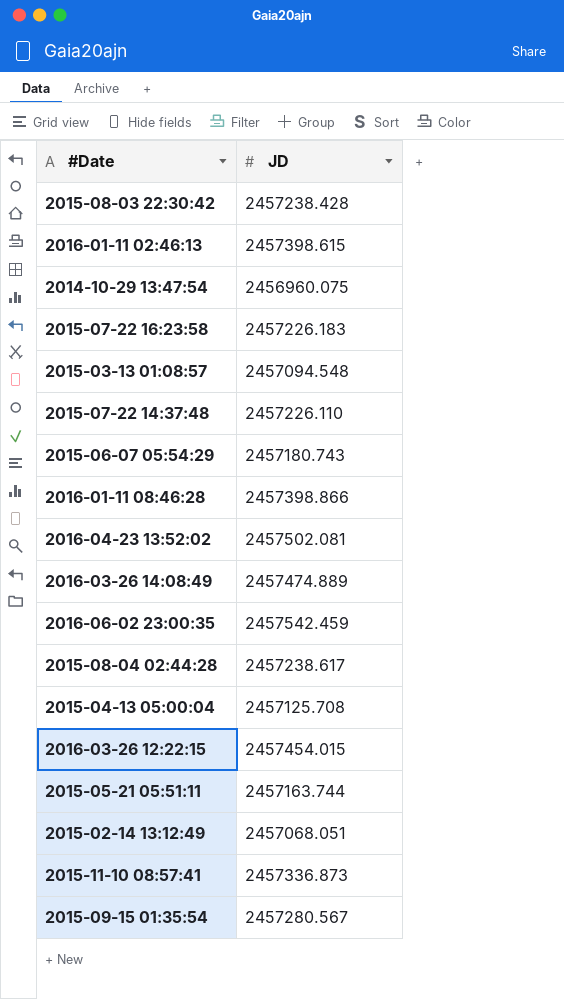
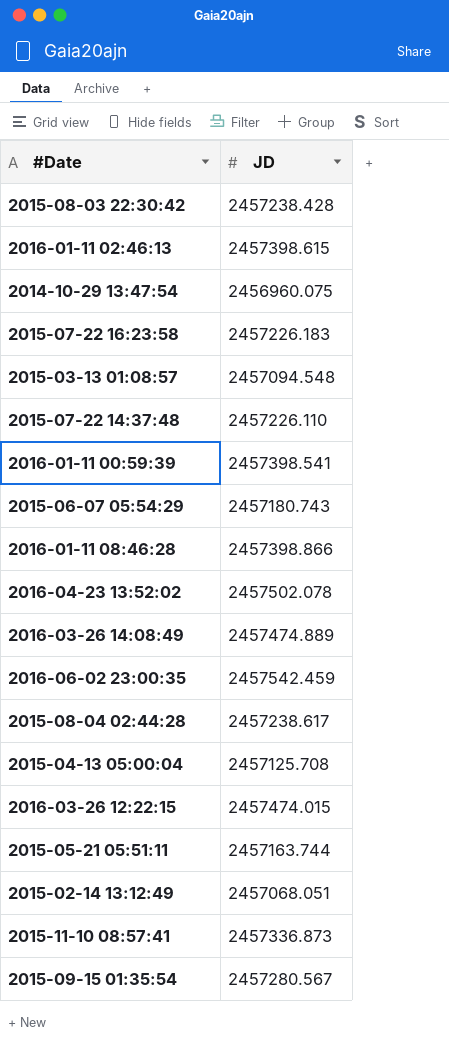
row 2016-01-11 00:59:39: none -> 2457398.541
2016-04-23 13:52:02 | JD: 2457502.081 -> 2457502.078
2016-03-26 12:22:15 | JD: 2457454.015 -> 2457474.015

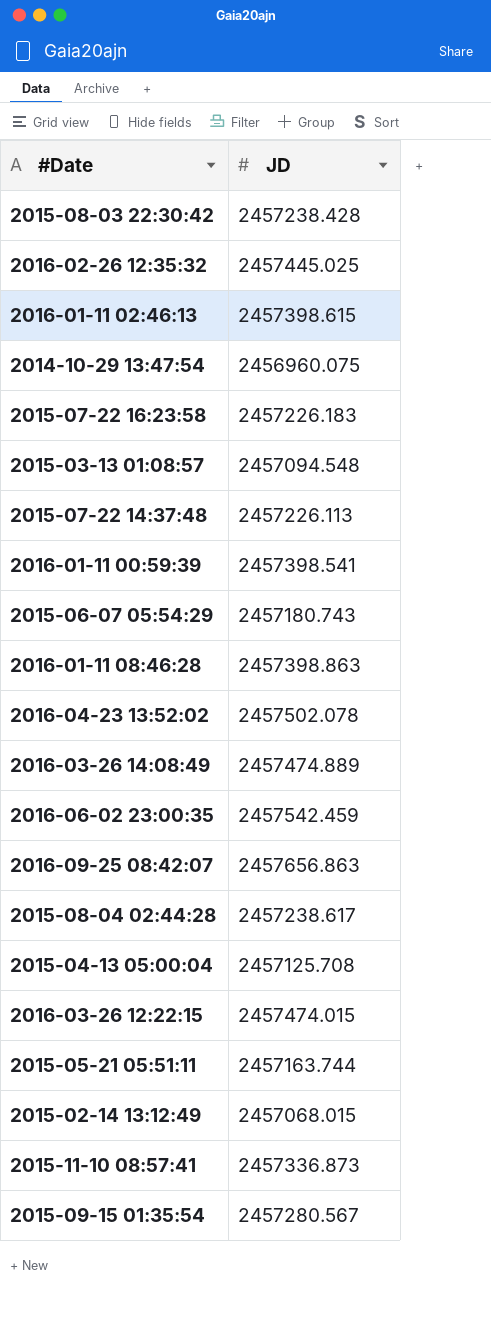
row 2016-02-26 12:35:32: none -> 2457445.025
2015-07-22 14:37:48 | JD: 2457226.110 -> 2457226.113
2016-01-11 08:46:28 | JD: 2457398.866 -> 2457398.863
row 2016-09-25 08:42:07: none -> 2457656.863
2015-02-14 13:12:49 | JD: 2457068.051 -> 2457068.015

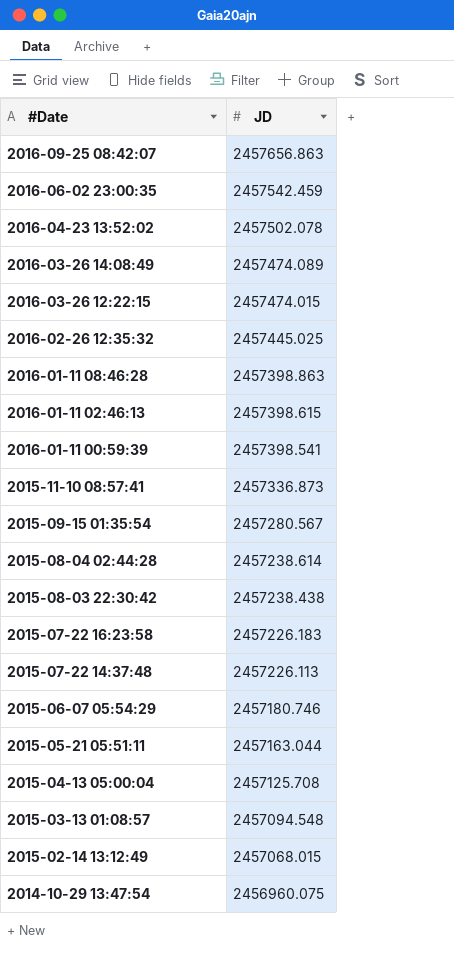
row order: none -> #Date descending
2016-03-26 14:08:49 | JD: 2457474.889 -> 2457474.089
2015-08-04 02:44:28 | JD: 2457238.617 -> 2457238.614
2015-08-03 22:30:42 | JD: 2457238.428 -> 2457238.438
2015-06-07 05:54:29 | JD: 2457180.743 -> 2457180.746
2015-05-21 05:51:11 | JD: 2457163.744 -> 2457163.044

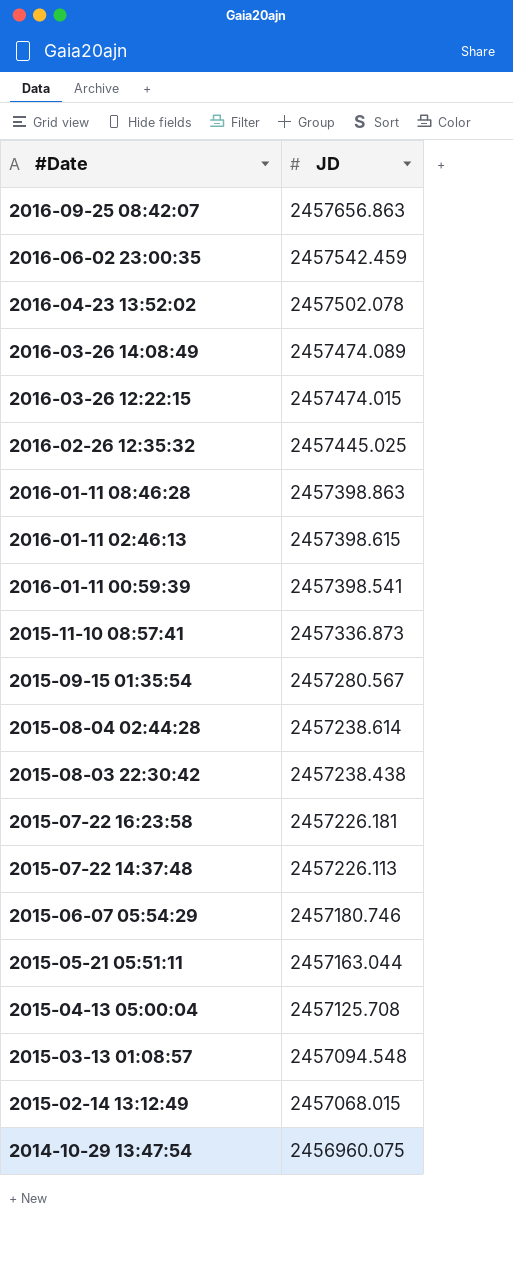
2015-07-22 16:23:58 | JD: 2457226.183 -> 2457226.181

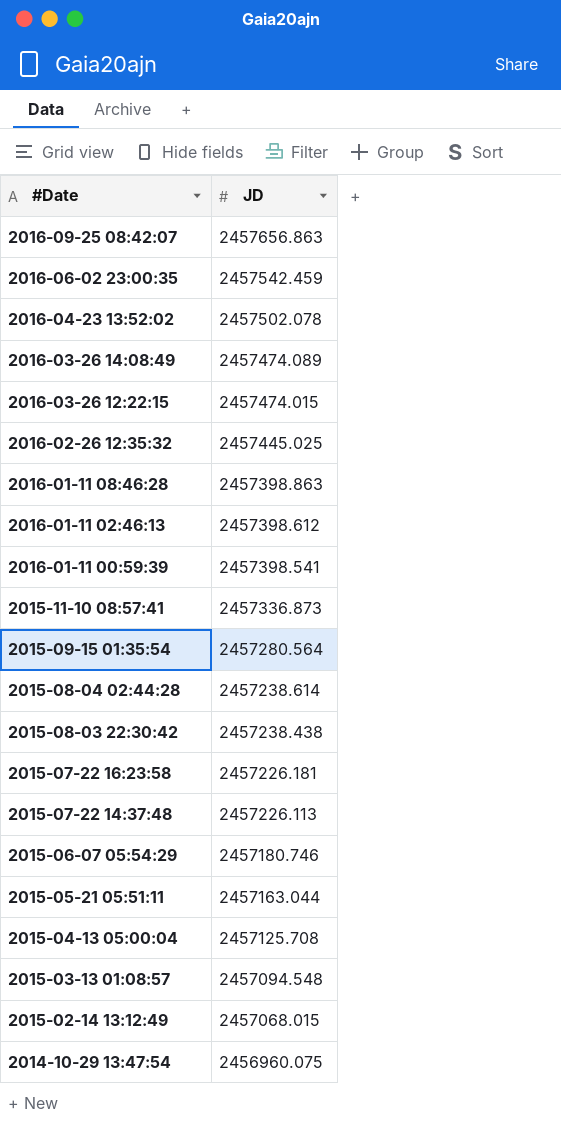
2016-01-11 02:46:13 | JD: 2457398.615 -> 2457398.612
2015-09-15 01:35:54 | JD: 2457280.567 -> 2457280.564

